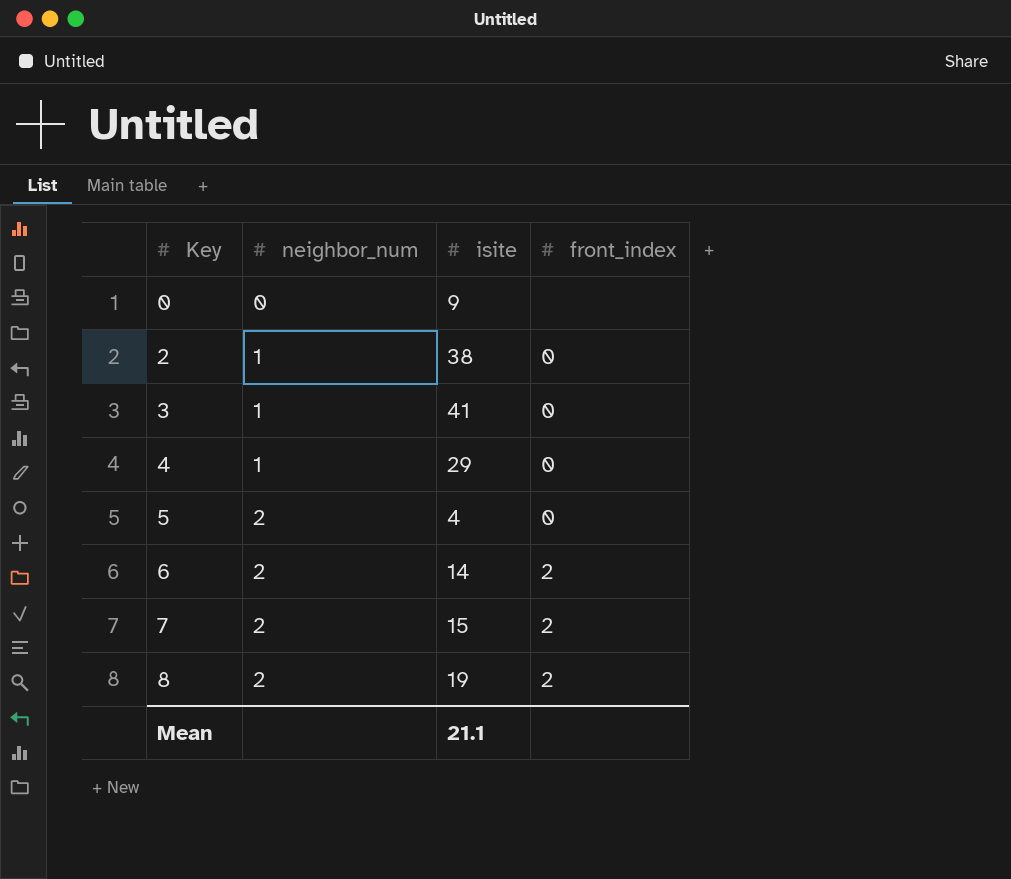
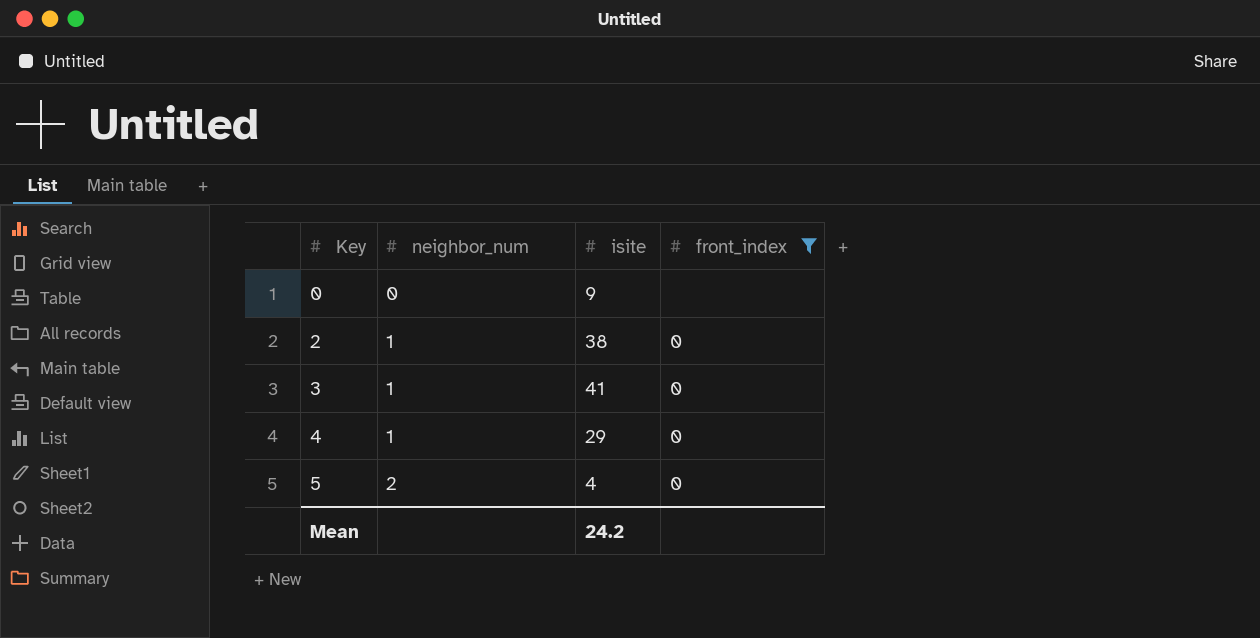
filter: none -> front_index != 2
Mean | isite: 21.1 -> 24.2

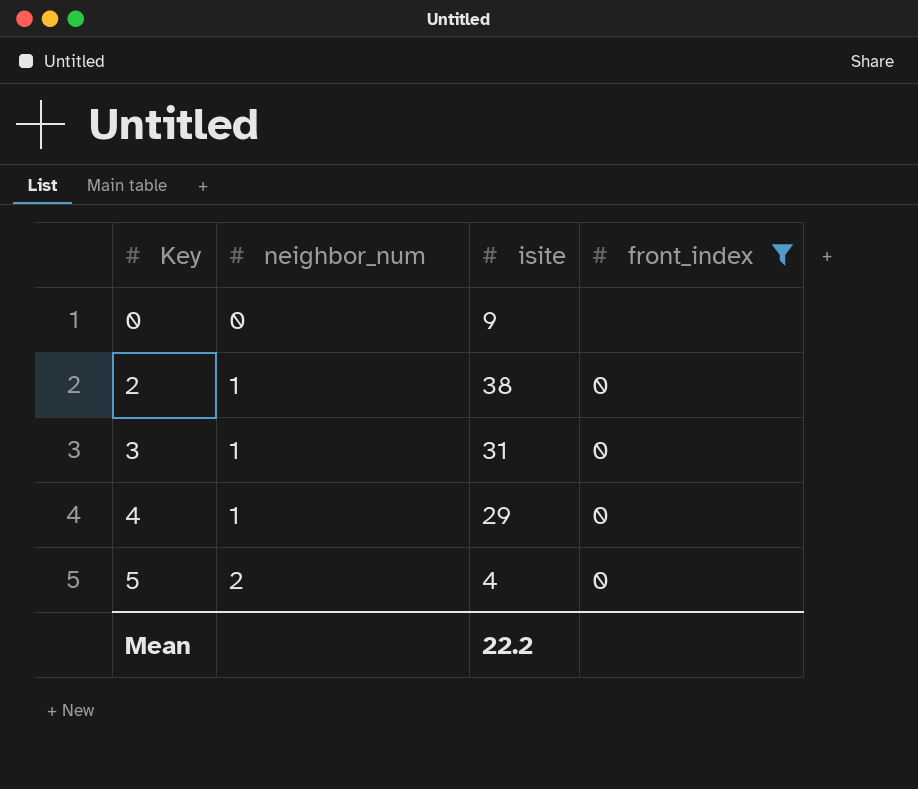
3 | isite: 41 -> 31
Mean | isite: 24.2 -> 22.2

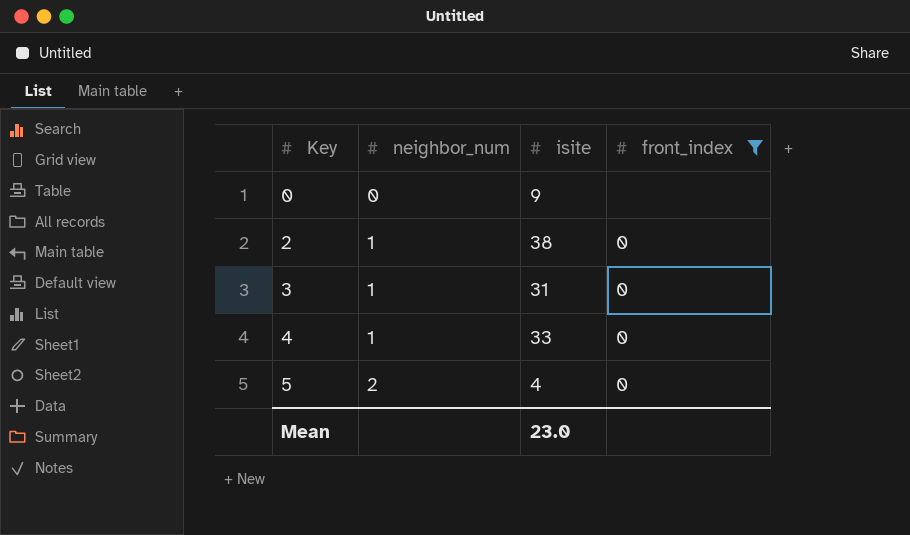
4 | isite: 29 -> 33
Mean | isite: 22.2 -> 23.0

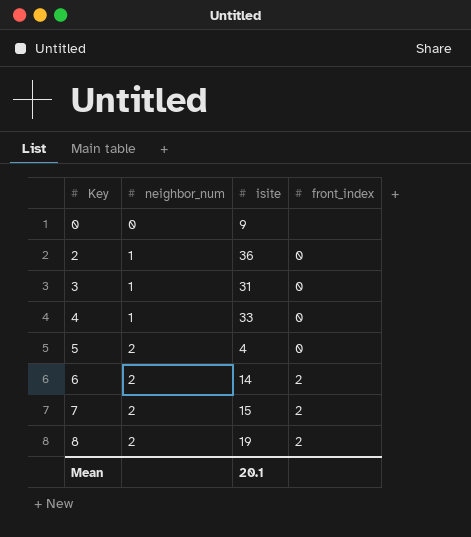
filter: front_index != 2 -> none
2 | isite: 38 -> 36
Mean | isite: 23.0 -> 20.1

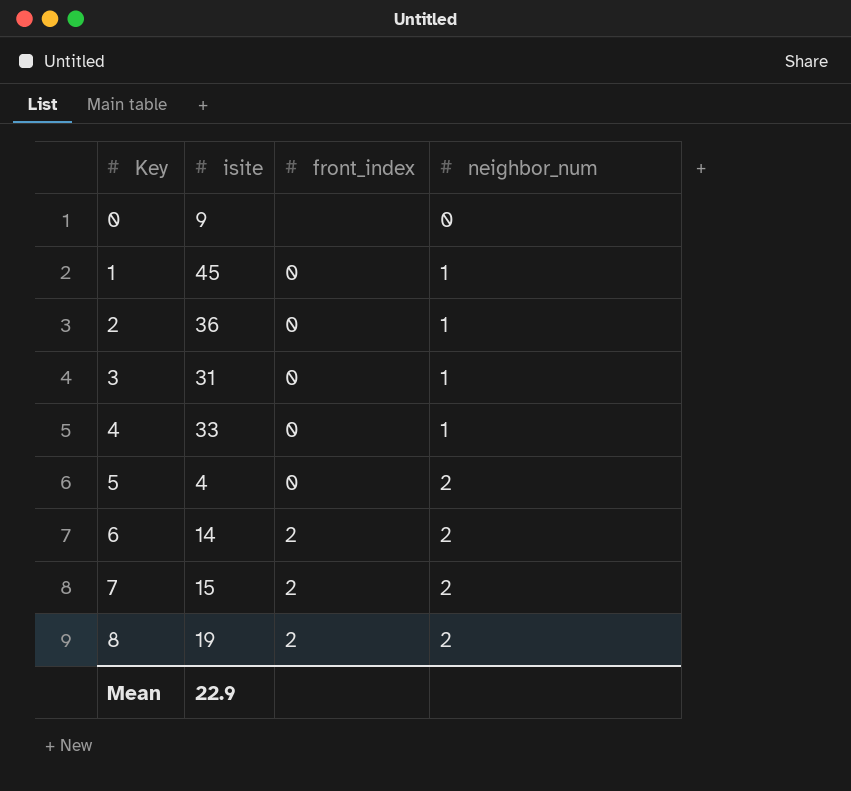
column neighbor_num | position: 2 -> 4
row 1: none -> 45 | 0 | 1
Mean | isite: 20.1 -> 22.9

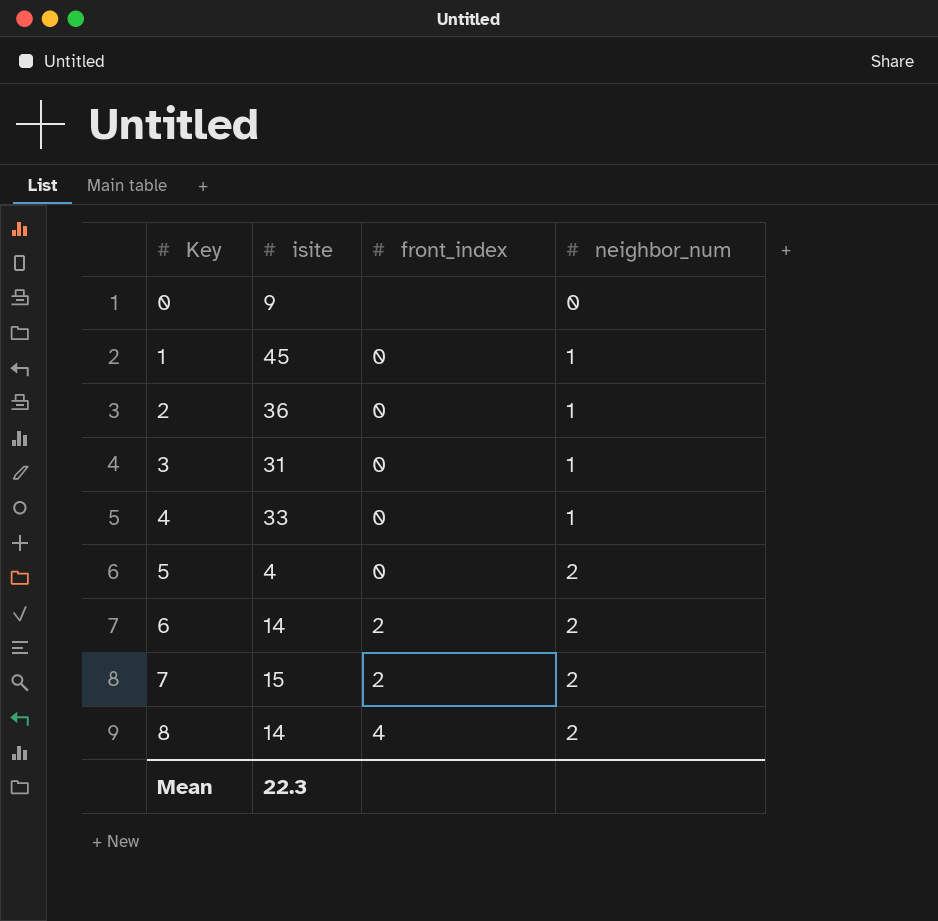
8 | isite: 19 -> 14
8 | front_index: 2 -> 4
Mean | isite: 22.9 -> 22.3

